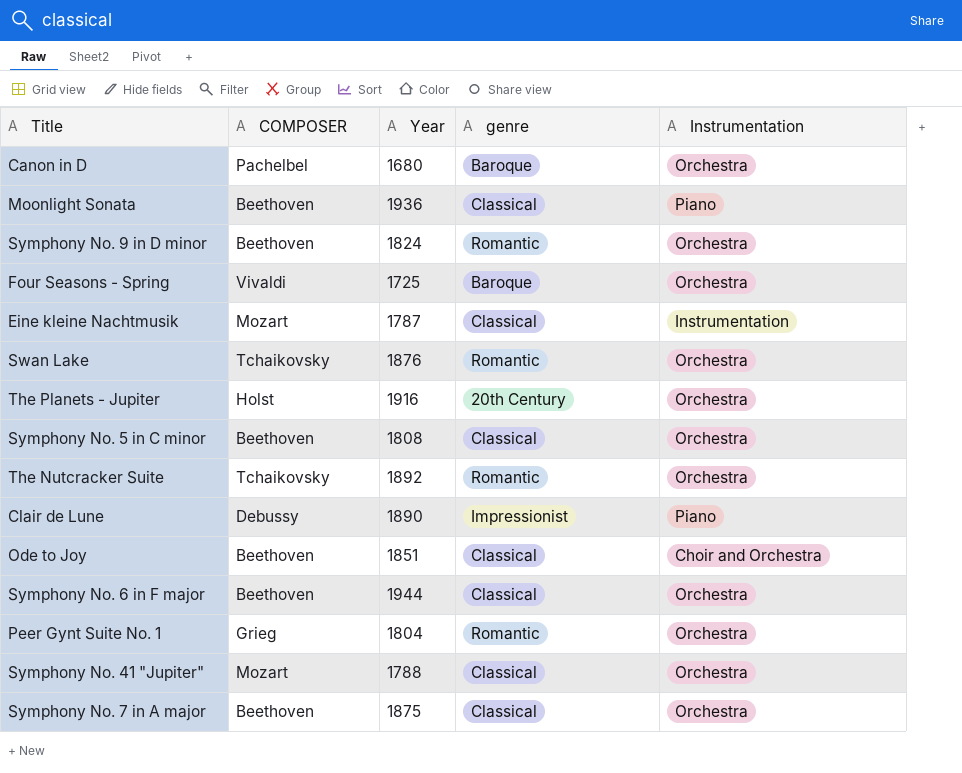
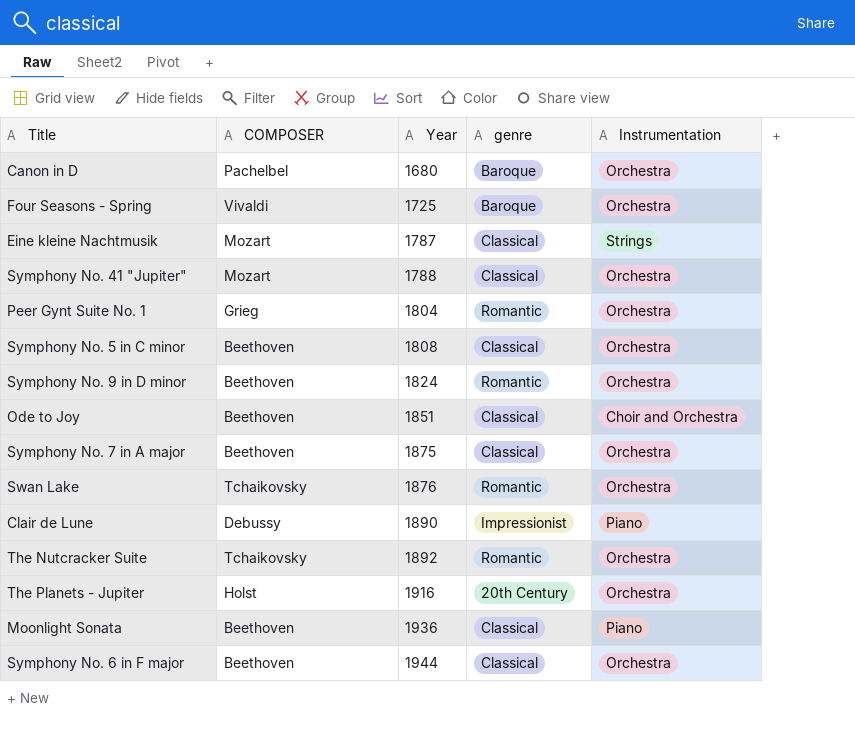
row order: none -> Year ascending
Eine kleine Nachtmusik | Instrumentation: Instrumentation -> Strings

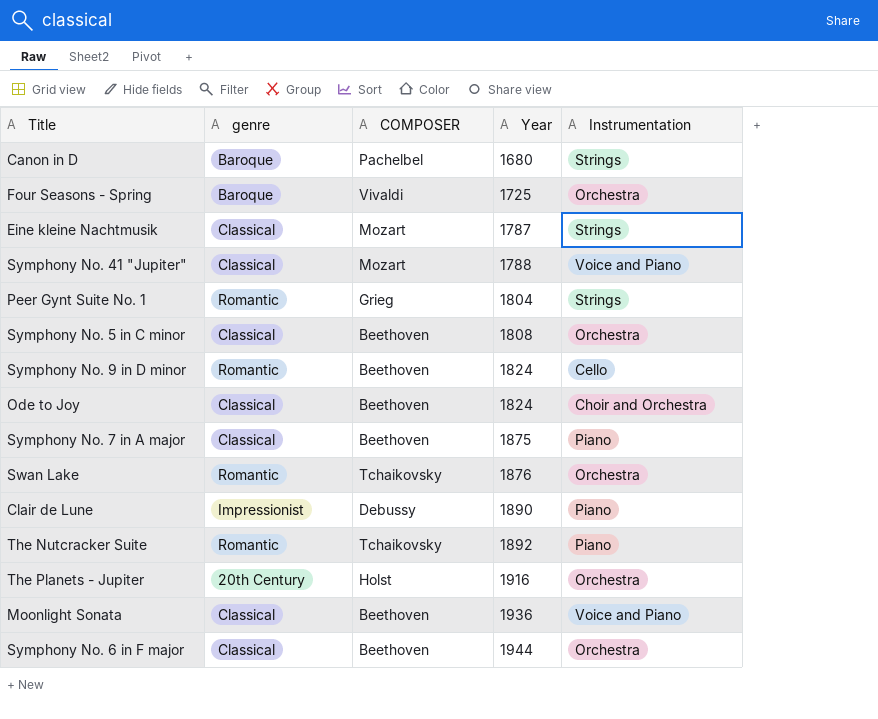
column genre | position: 4 -> 2
Canon in D | Instrumentation: Orchestra -> Strings
Symphony No. 41 "Jupiter" | Instrumentation: Orchestra -> Voice and Piano
Peer Gynt Suite No. 1 | Instrumentation: Orchestra -> Strings
Symphony No. 9 in D minor | Instrumentation: Orchestra -> Cello
Ode to Joy | Year: 1851 -> 1824
Symphony No. 7 in A major | Instrumentation: Orchestra -> Piano
The Nutcracker Suite | Instrumentation: Orchestra -> Piano
Moonlight Sonata | Instrumentation: Piano -> Voice and Piano

